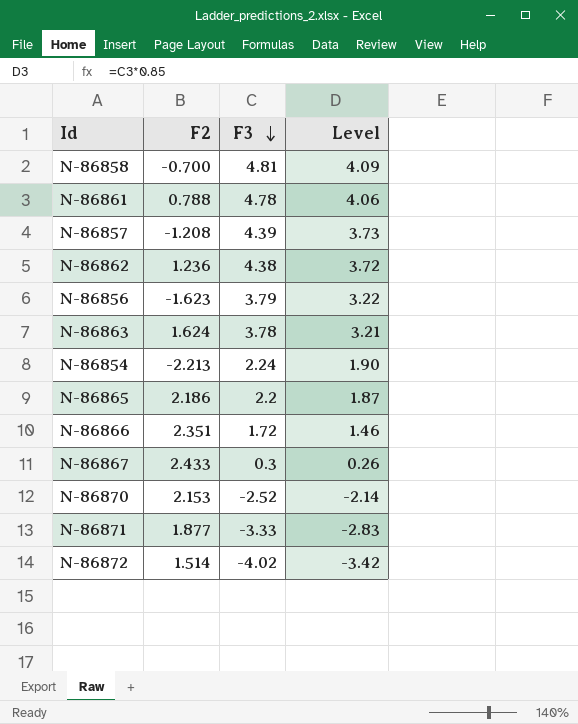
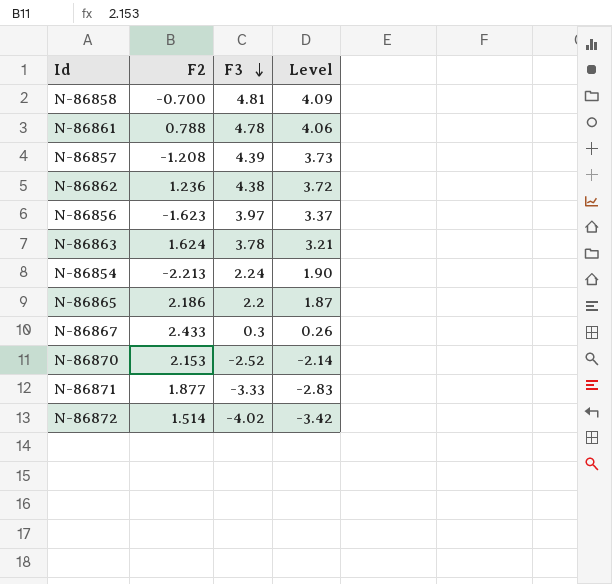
row N-86866: 2.351 | 1.72 | 1.46 -> none
N-86856 | F3: 3.79 -> 3.97
N-86856 | Level: 3.22 -> 3.37

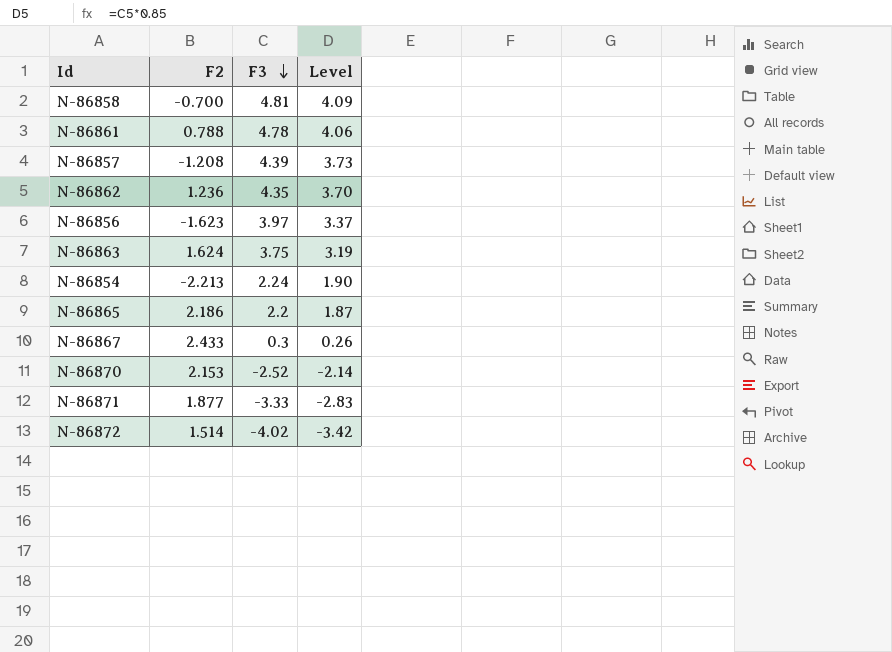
N-86862 | F3: 4.38 -> 4.35
N-86862 | Level: 3.72 -> 3.70
N-86863 | F3: 3.78 -> 3.75
N-86863 | Level: 3.21 -> 3.19

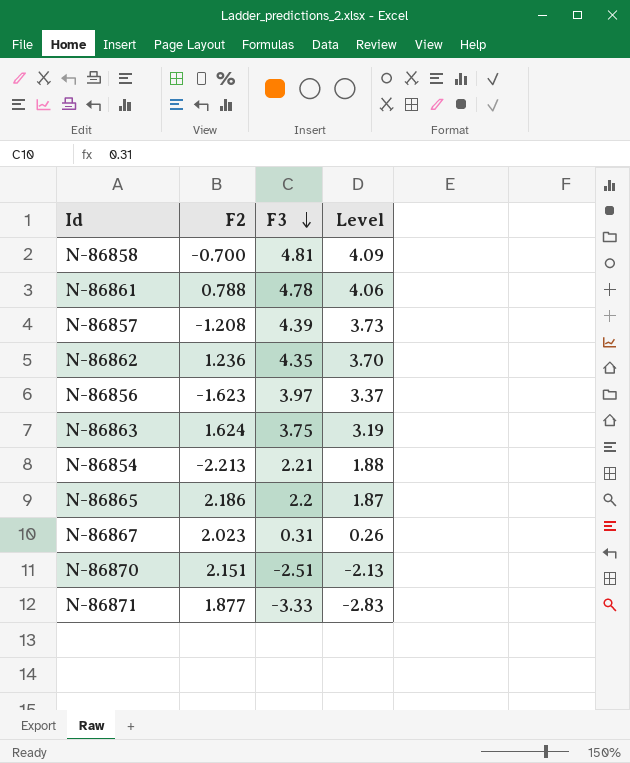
row N-86872: 1.514 | -4.02 | -3.42 -> none
N-86854 | F3: 2.24 -> 2.21
N-86854 | Level: 1.90 -> 1.88
N-86867 | F2: 2.433 -> 2.023
N-86867 | F3: 0.3 -> 0.31
N-86870 | F2: 2.153 -> 2.151
N-86870 | F3: -2.52 -> -2.51
N-86870 | Level: -2.14 -> -2.13

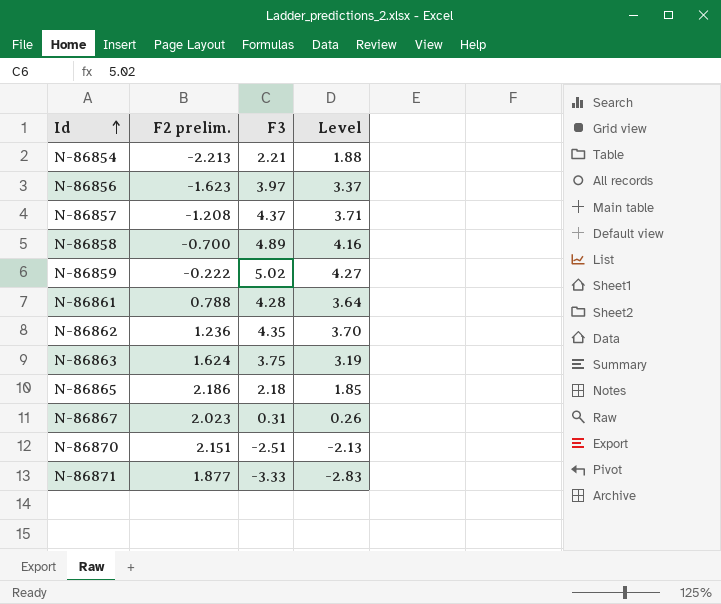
row order: F3 descending -> Id ascending
column name: F2 -> F2 prelim.
N-86857 | F3: 4.39 -> 4.37
N-86857 | Level: 3.73 -> 3.71
N-86858 | F3: 4.81 -> 4.89
N-86858 | Level: 4.09 -> 4.16
row N-86859: none -> -0.222 | 5.02 | 4.27
N-86861 | F3: 4.78 -> 4.28
N-86861 | Level: 4.06 -> 3.64
N-86865 | F3: 2.2 -> 2.18
N-86865 | Level: 1.87 -> 1.85

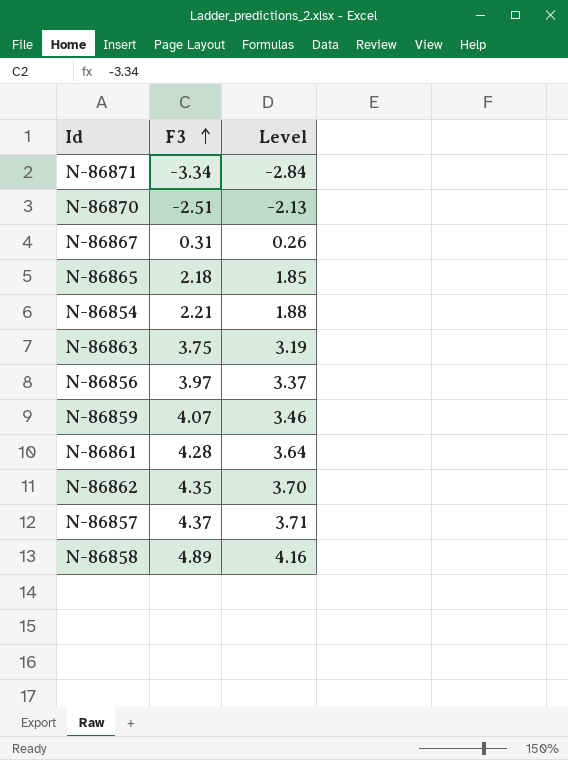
row order: Id ascending -> F3 ascending
column F2 prelim. | position: 2 -> none
N-86871 | F3: -3.33 -> -3.34
N-86871 | Level: -2.83 -> -2.84
N-86859 | F3: 5.02 -> 4.07
N-86859 | Level: 4.27 -> 3.46

